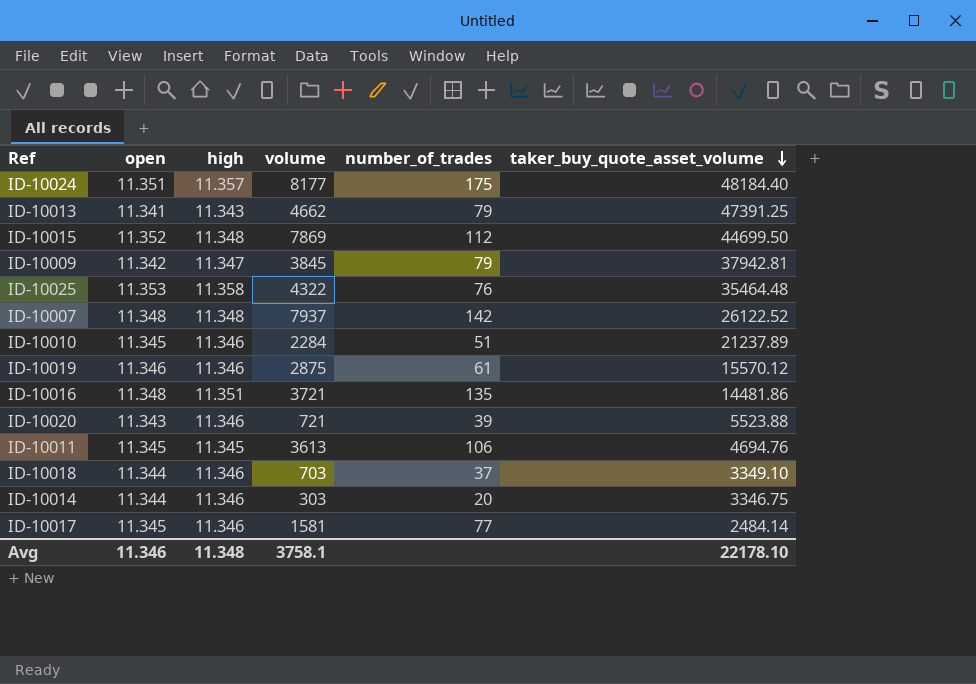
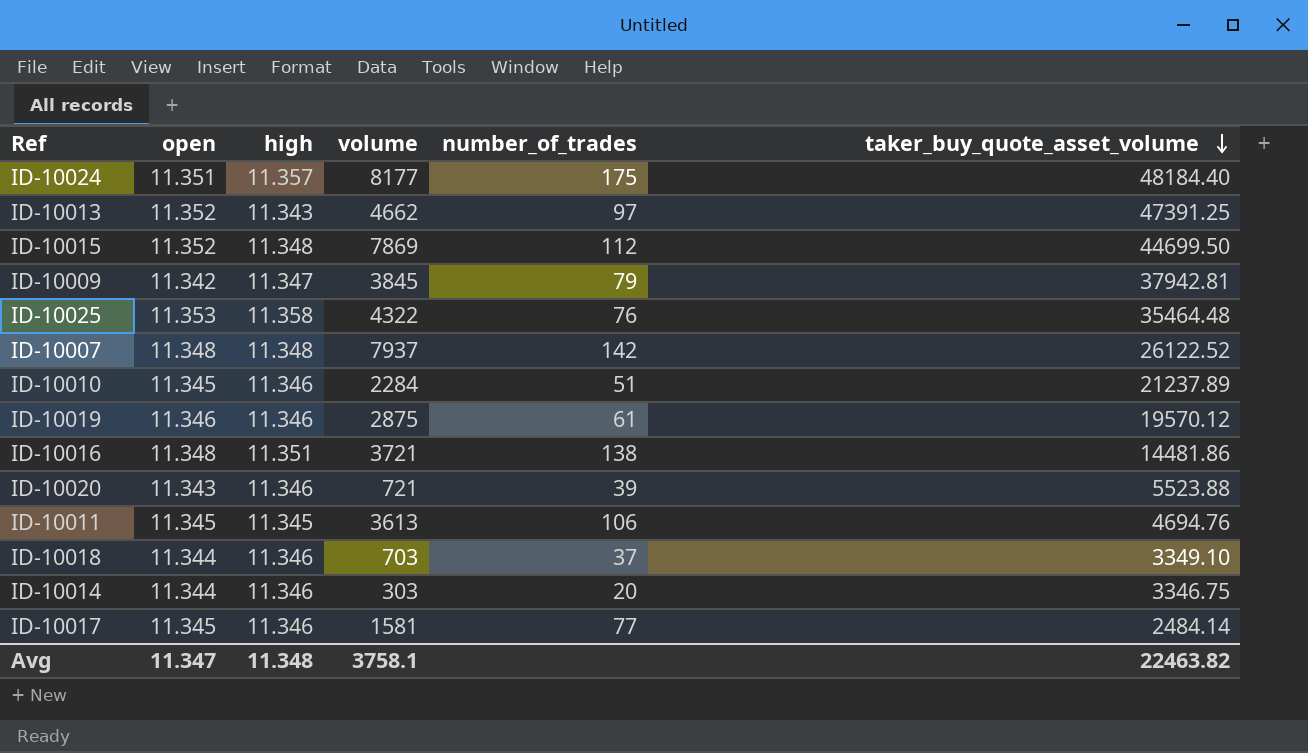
ID-10013 | open: 11.341 -> 11.352
ID-10013 | number_of_trades: 79 -> 97
ID-10019 | taker_buy_quote_asset_volume: 15570.12 -> 19570.12
ID-10016 | number_of_trades: 135 -> 138
Avg | open: 11.346 -> 11.347
Avg | taker_buy_quote_asset_volume: 22178.10 -> 22463.82

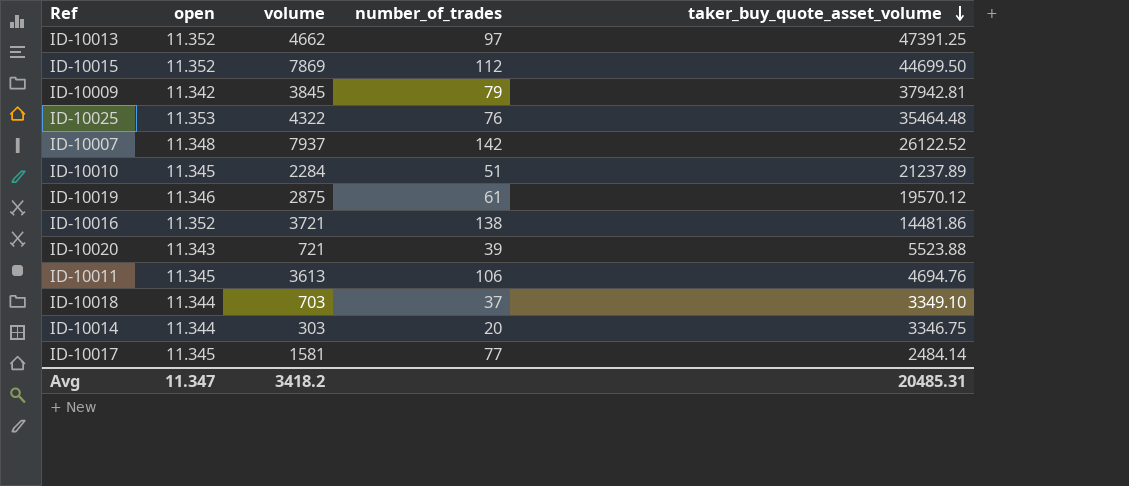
column high | position: 3 -> none
row ID-10024: 11.351 | 11.357 | 8177 | 175 | 48184.40 -> none
ID-10016 | open: 11.348 -> 11.352
Avg | volume: 3758.1 -> 3418.2
Avg | taker_buy_quote_asset_volume: 22463.82 -> 20485.31

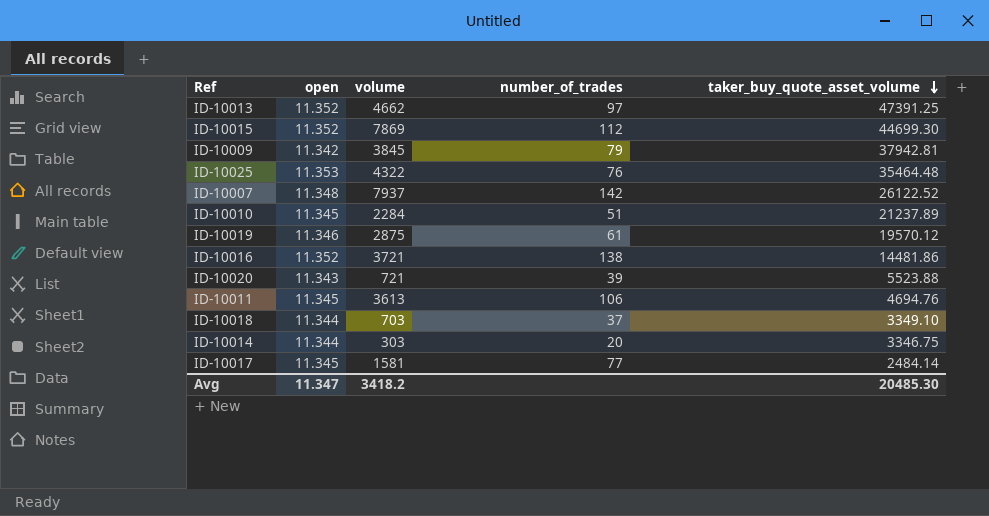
ID-10015 | taker_buy_quote_asset_volume: 44699.50 -> 44699.30
Avg | taker_buy_quote_asset_volume: 20485.31 -> 20485.30

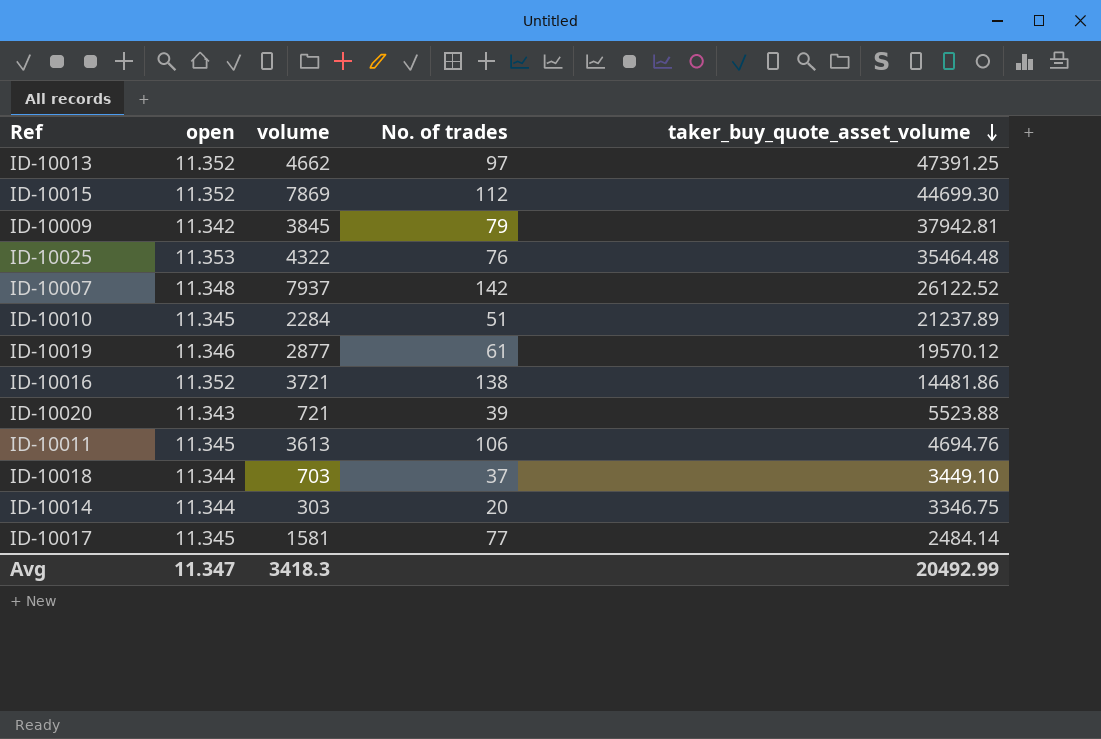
column name: number_of_trades -> No. of trades
ID-10019 | volume: 2875 -> 2877
ID-10018 | taker_buy_quote_asset_volume: 3349.10 -> 3449.10
Avg | volume: 3418.2 -> 3418.3
Avg | taker_buy_quote_asset_volume: 20485.30 -> 20492.99

